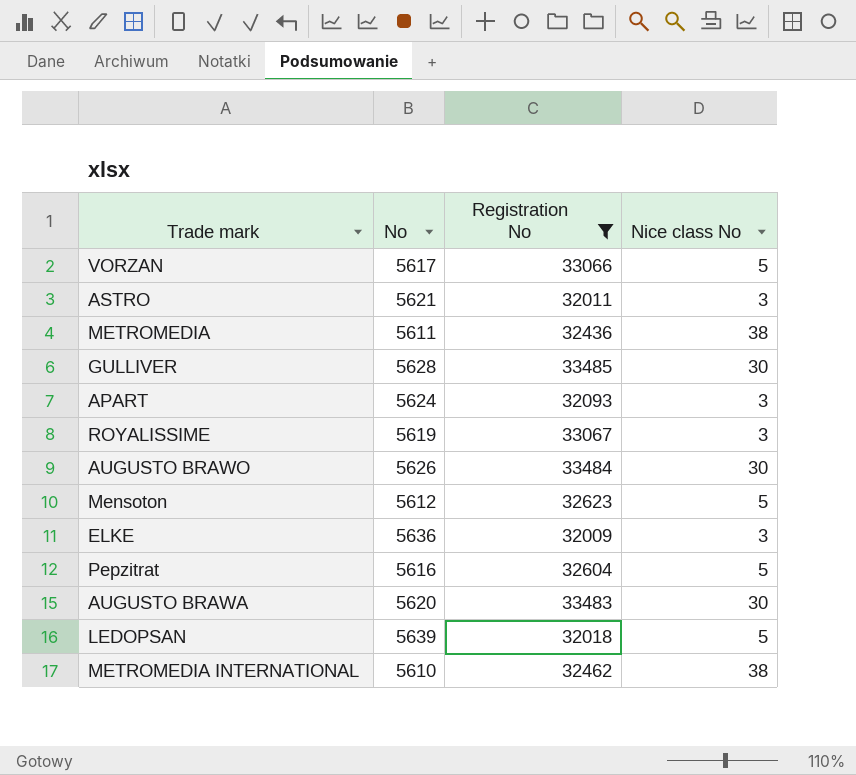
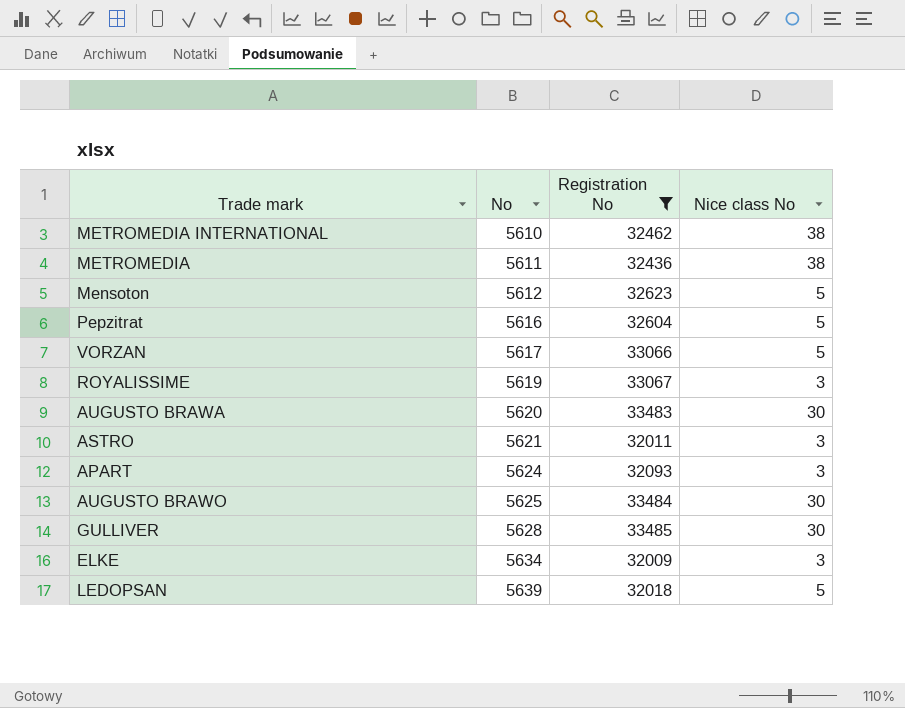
row order: none -> No ascending
AUGUSTO BRAWO | No: 5626 -> 5625
ELKE | No: 5636 -> 5634

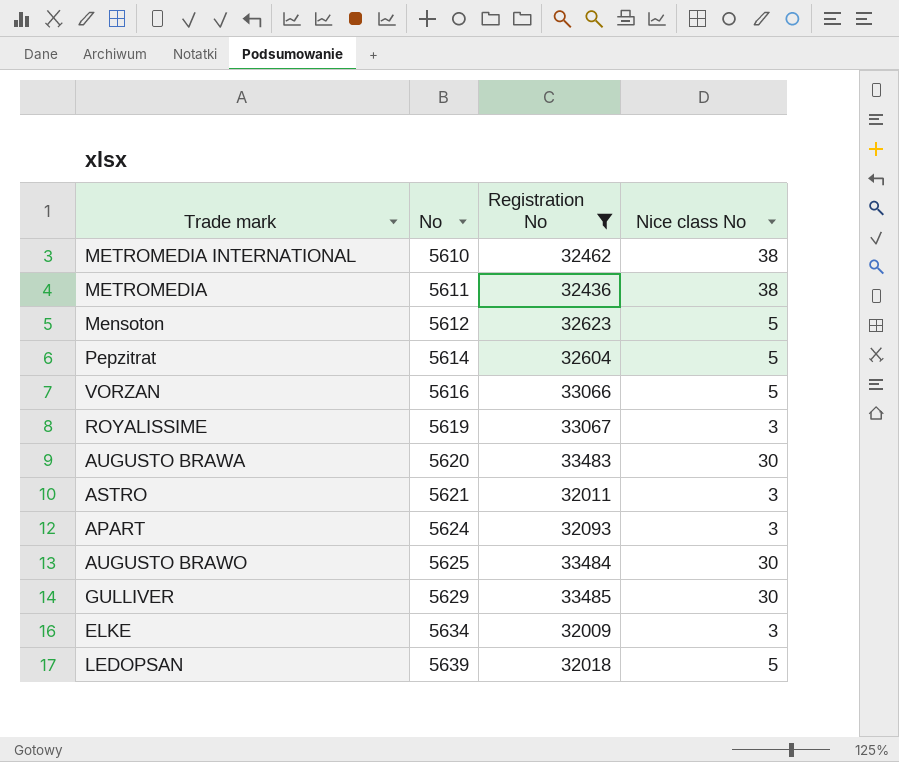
Pepzitrat | No: 5616 -> 5614
VORZAN | No: 5617 -> 5616
GULLIVER | No: 5628 -> 5629

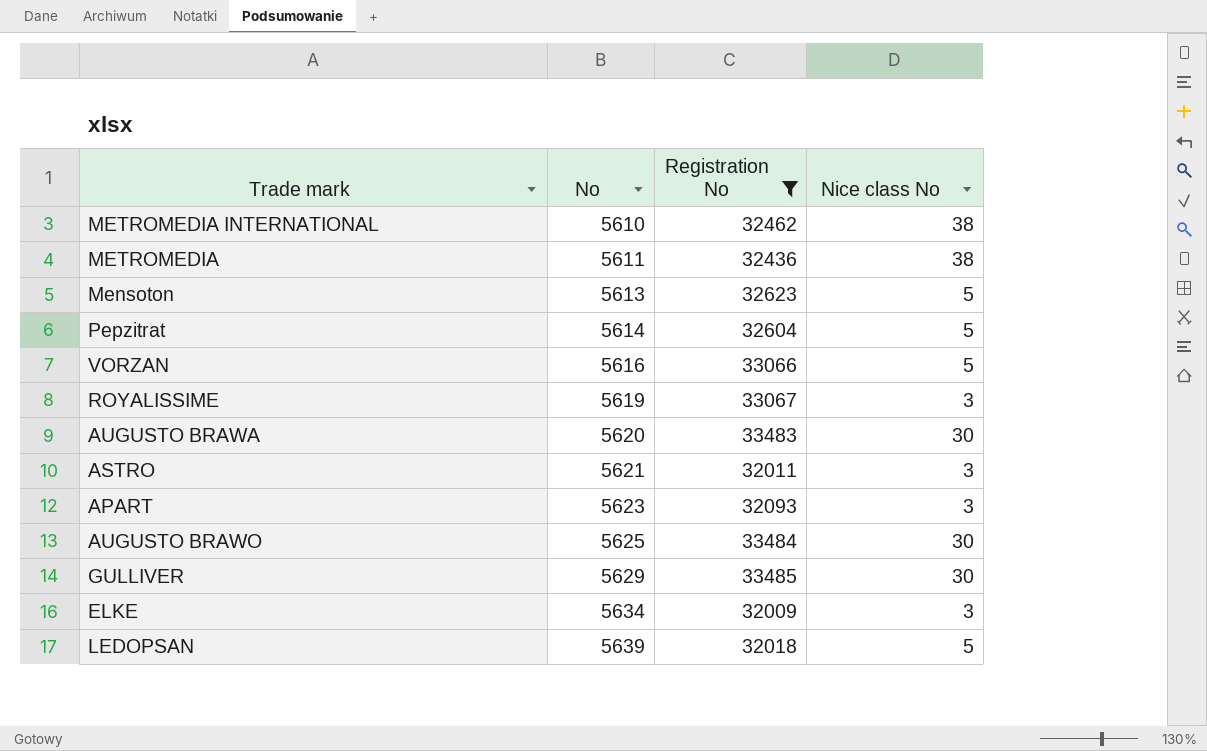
Mensoton | No: 5612 -> 5613
APART | No: 5624 -> 5623

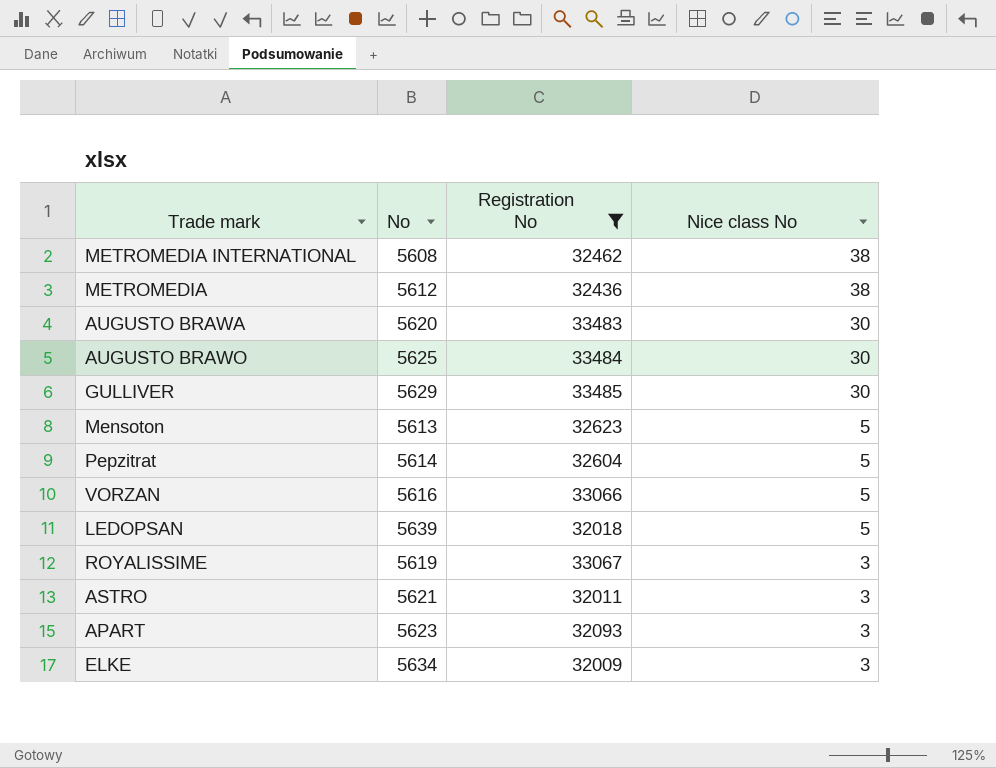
row order: No ascending -> Nice class No descending
METROMEDIA INTERNATIONAL | No: 5610 -> 5608
METROMEDIA | No: 5611 -> 5612

